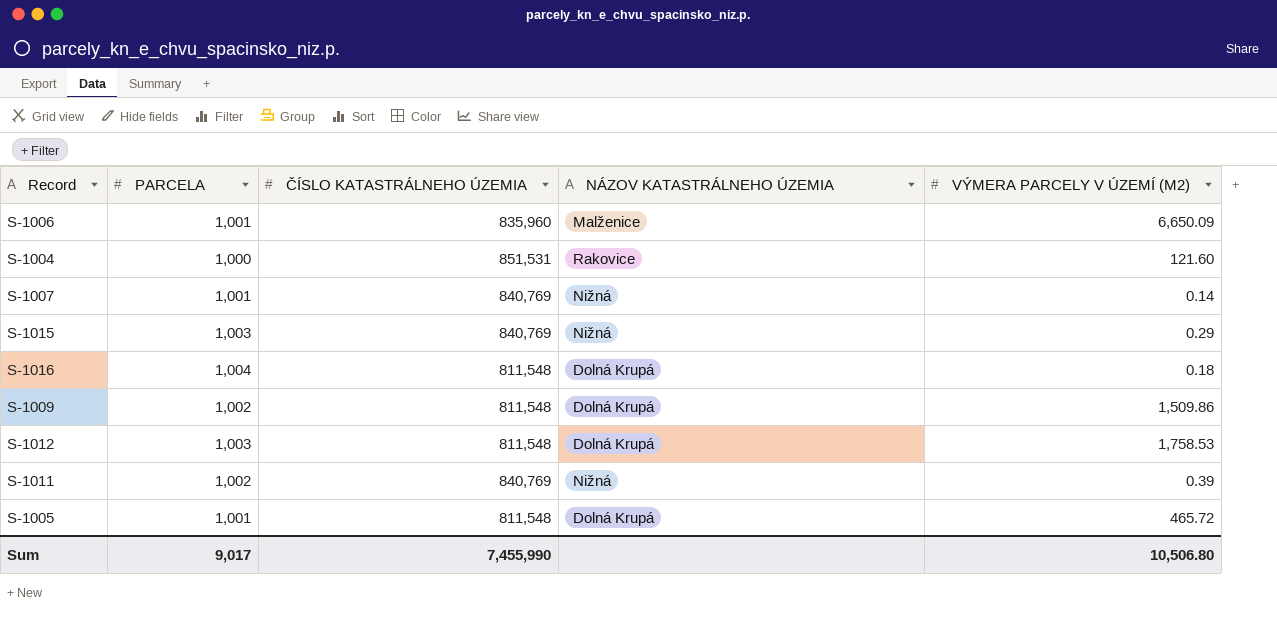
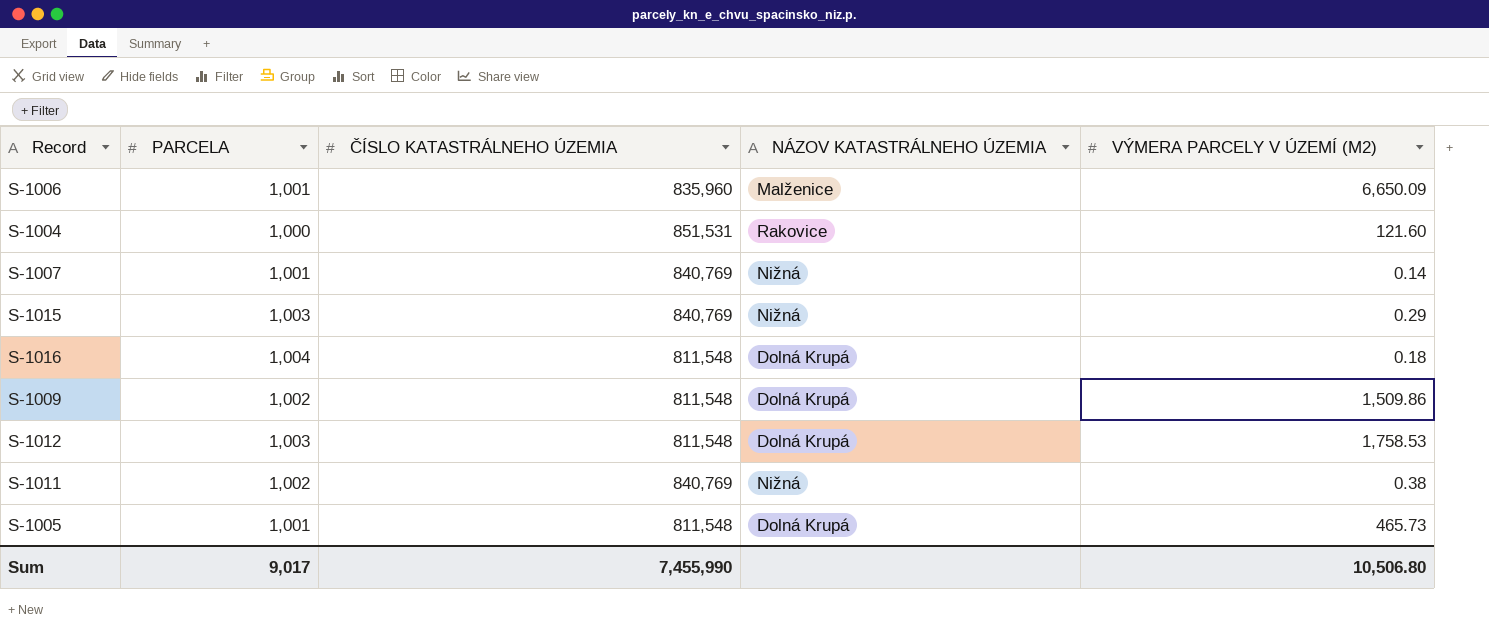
S-1011 | VÝMERA PARCELY V ÚZEMÍ (M2): 0.39 -> 0.38
S-1005 | VÝMERA PARCELY V ÚZEMÍ (M2): 465.72 -> 465.73

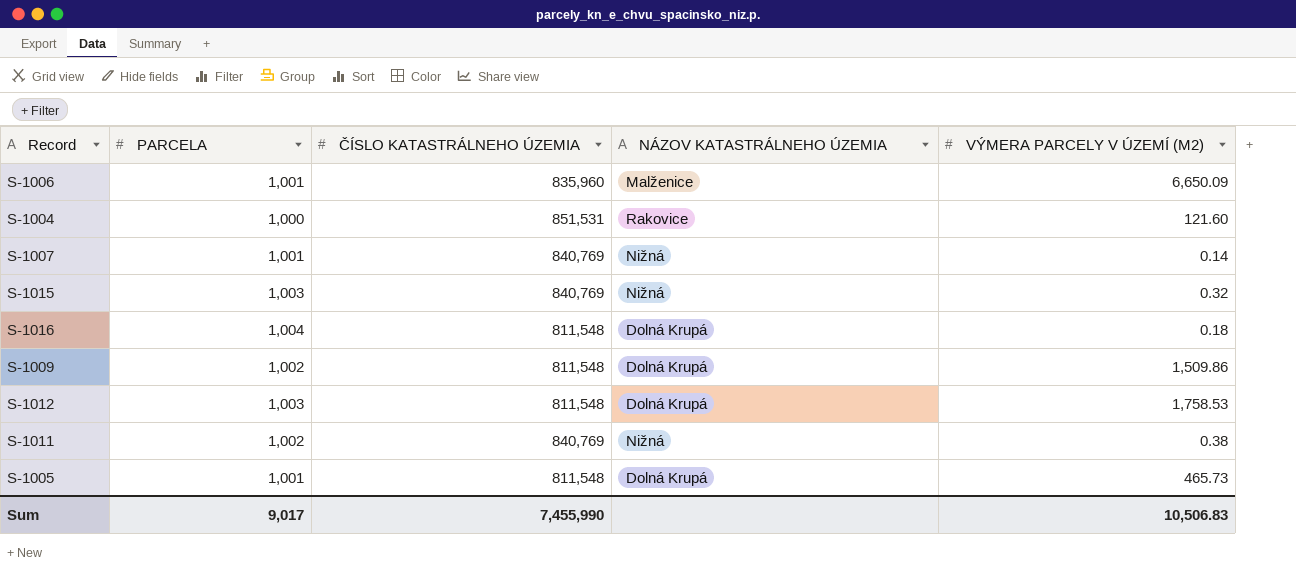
S-1015 | VÝMERA PARCELY V ÚZEMÍ (M2): 0.29 -> 0.32
Sum | VÝMERA PARCELY V ÚZEMÍ (M2): 10,506.80 -> 10,506.83

